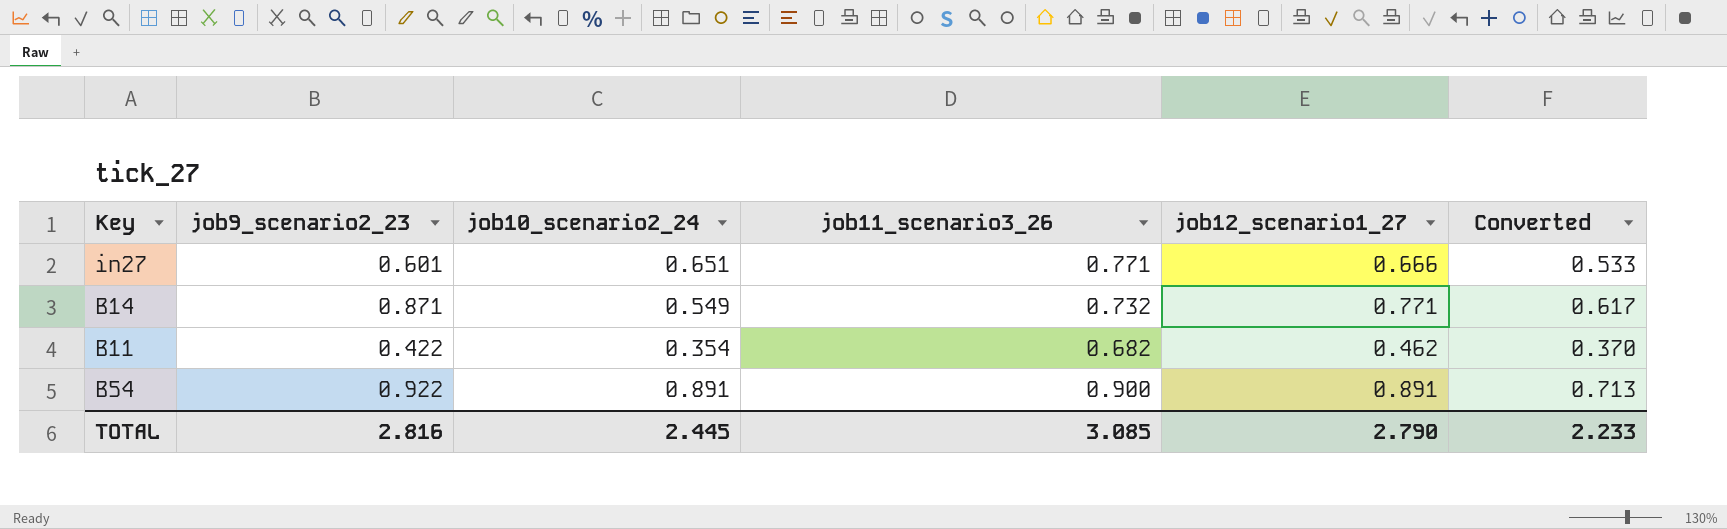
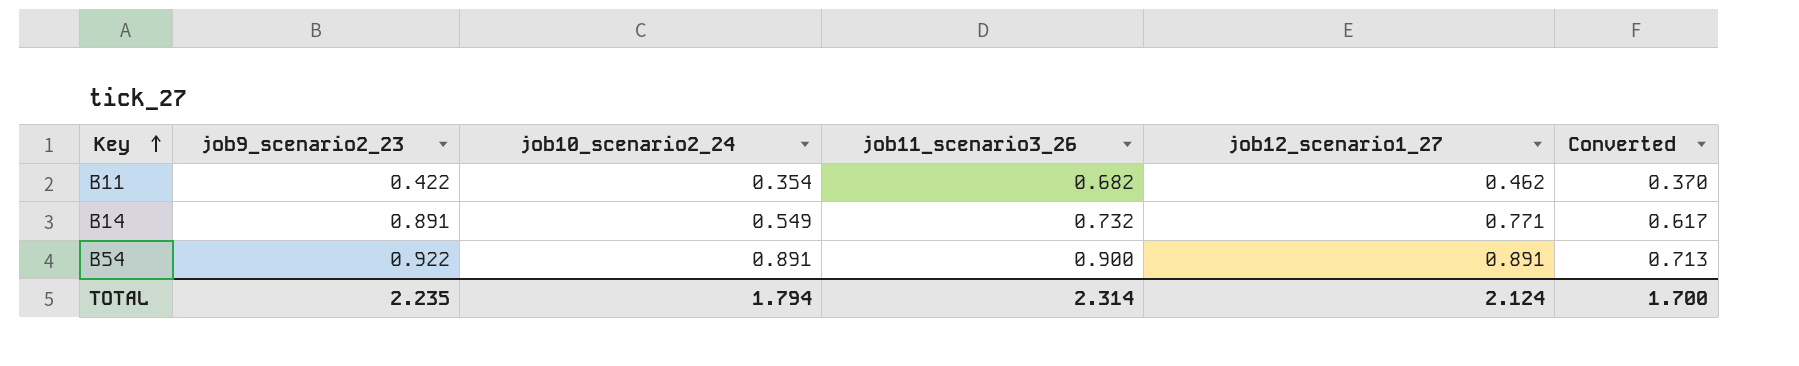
row order: none -> Key ascending
row in27: 0.601 | 0.651 | 0.771 | 0.666 | 0.533 -> none
B14 | job9_scenario2_23: 0.871 -> 0.891
TOTAL | job9_scenario2_23: 2.816 -> 2.235
TOTAL | job10_scenario2_24: 2.445 -> 1.794
TOTAL | job11_scenario3_26: 3.085 -> 2.314
TOTAL | job12_scenario1_27: 2.790 -> 2.124
TOTAL | Converted: 2.233 -> 1.700

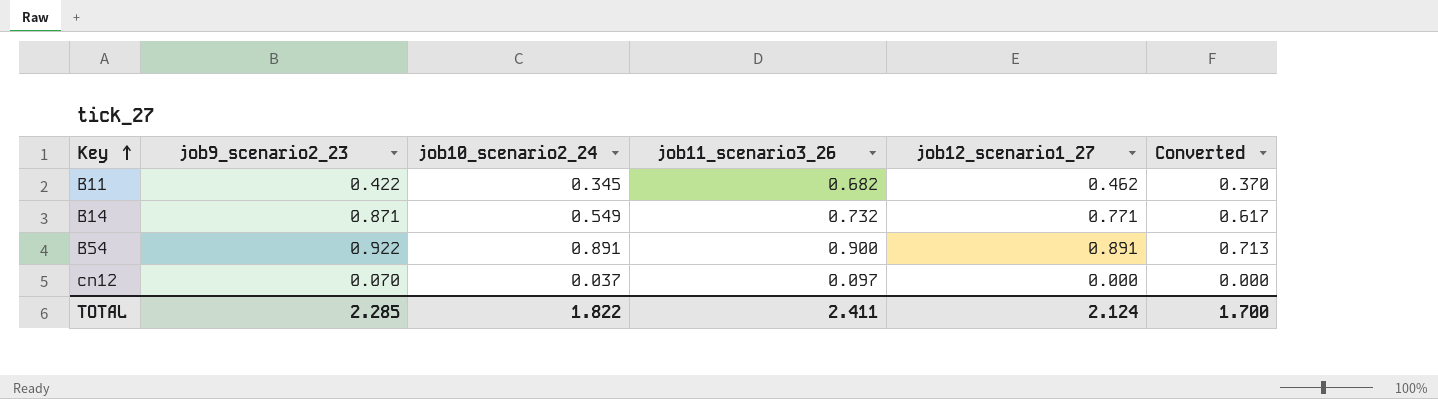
B11 | job10_scenario2_24: 0.354 -> 0.345
B14 | job9_scenario2_23: 0.891 -> 0.871
row cn12: none -> 0.070 | 0.037 | 0.097 | 0.000 | 0.000
TOTAL | job9_scenario2_23: 2.235 -> 2.285
TOTAL | job10_scenario2_24: 1.794 -> 1.822
TOTAL | job11_scenario3_26: 2.314 -> 2.411

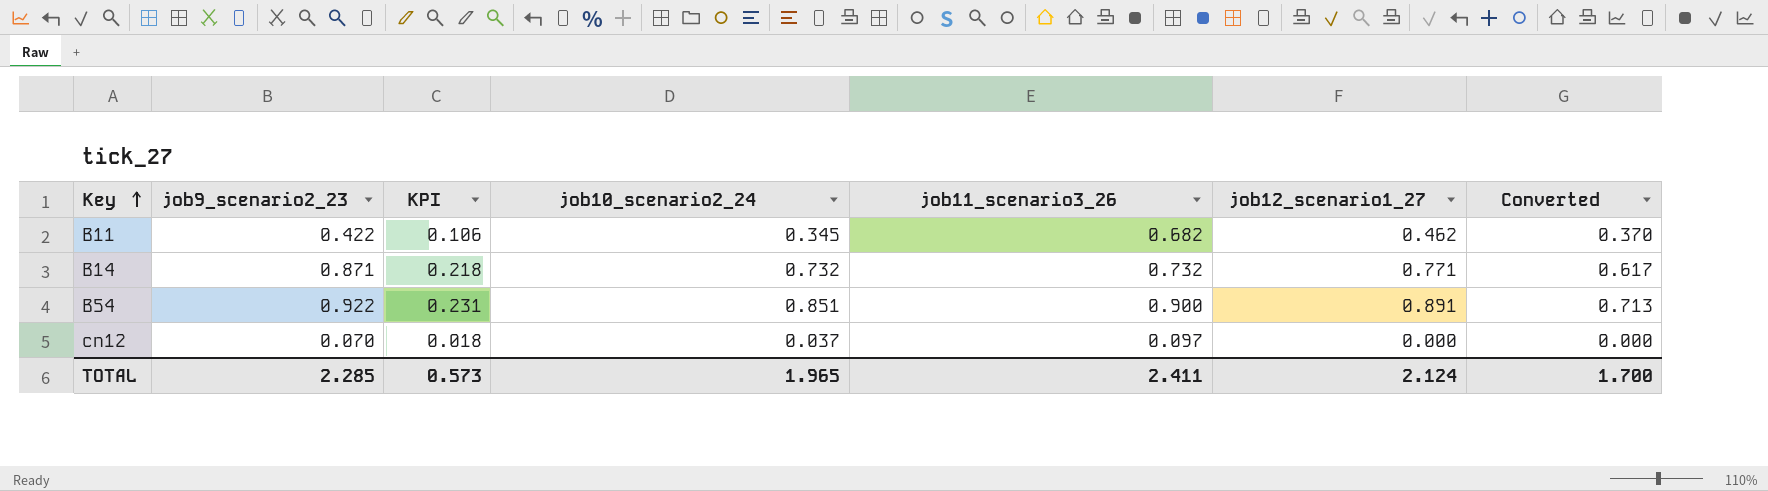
column KPI | formula: none -> [job9_scenario2_23] * 0.25
B14 | job10_scenario2_24: 0.549 -> 0.732
B54 | job10_scenario2_24: 0.891 -> 0.851
TOTAL | job10_scenario2_24: 1.822 -> 1.965

